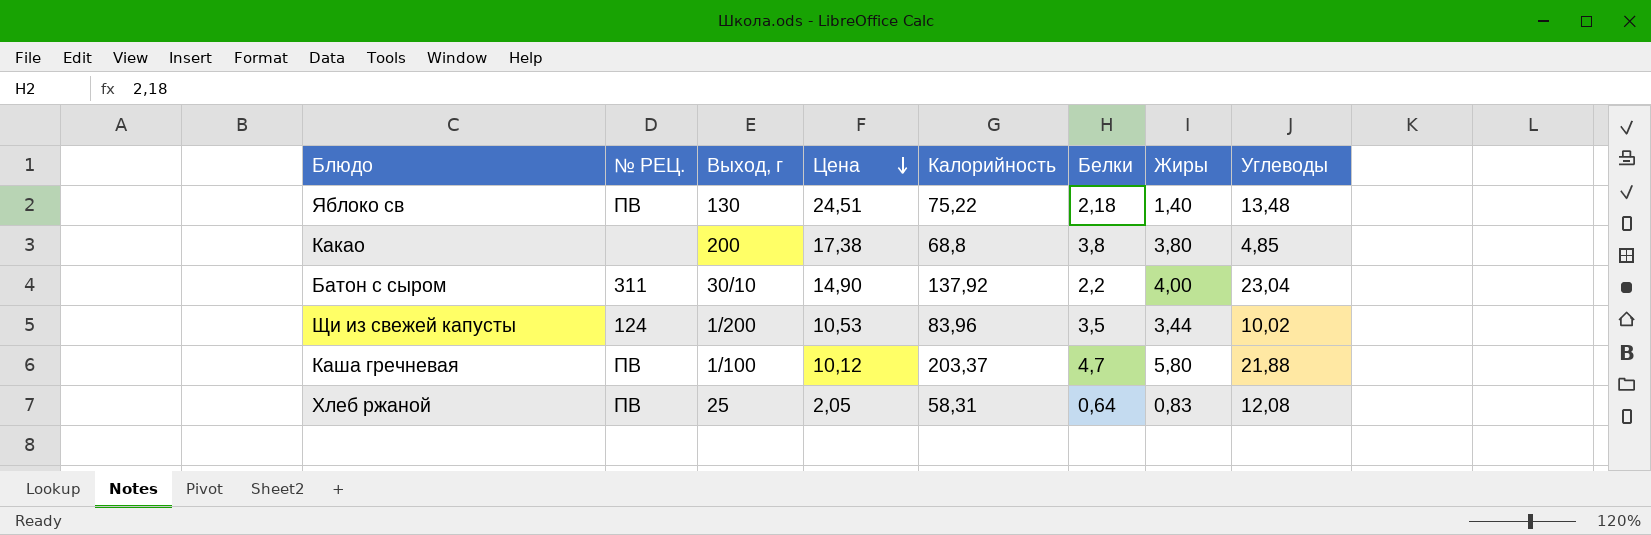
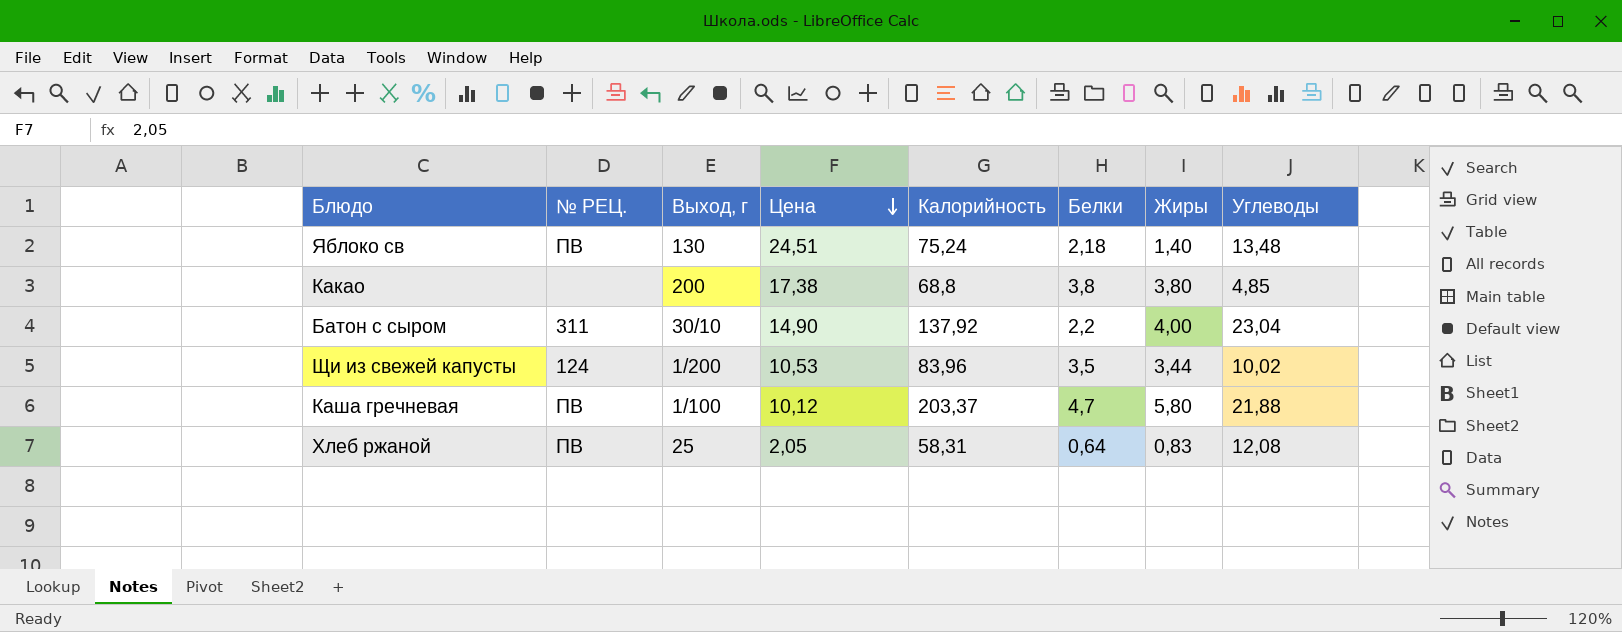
Яблоко св | Калорийность: 75,22 -> 75,24

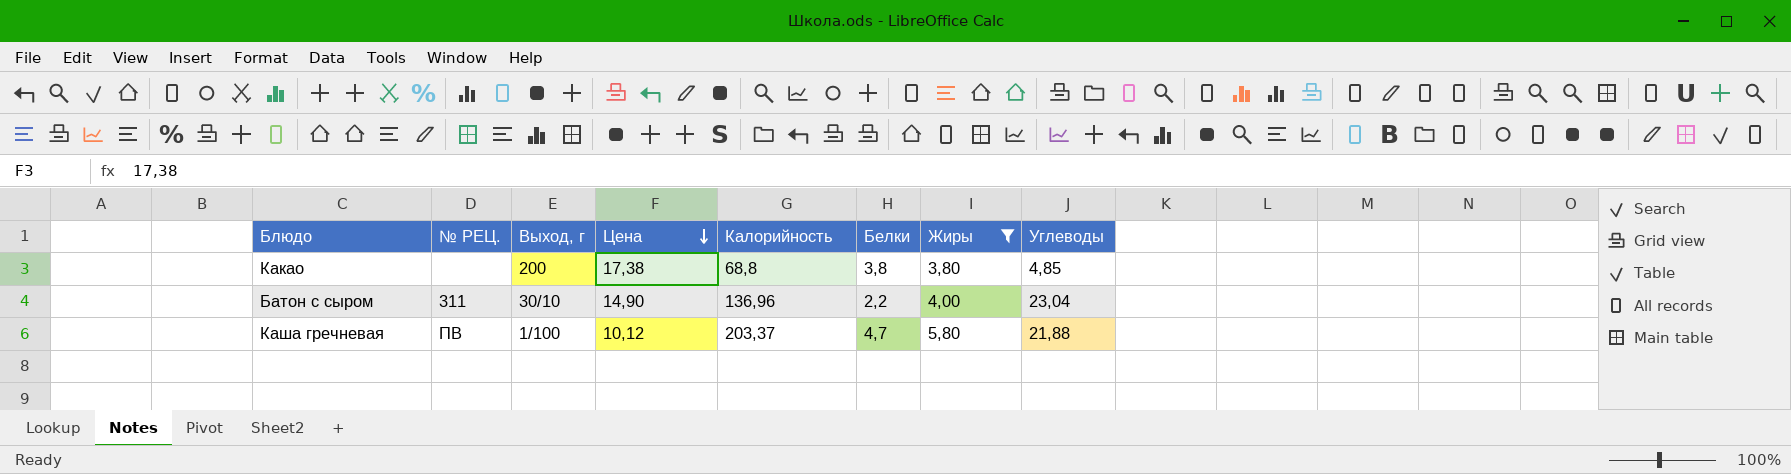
filter: none -> Жиры >= 3,80
Батон с сыром | Калорийность: 137,92 -> 136,96

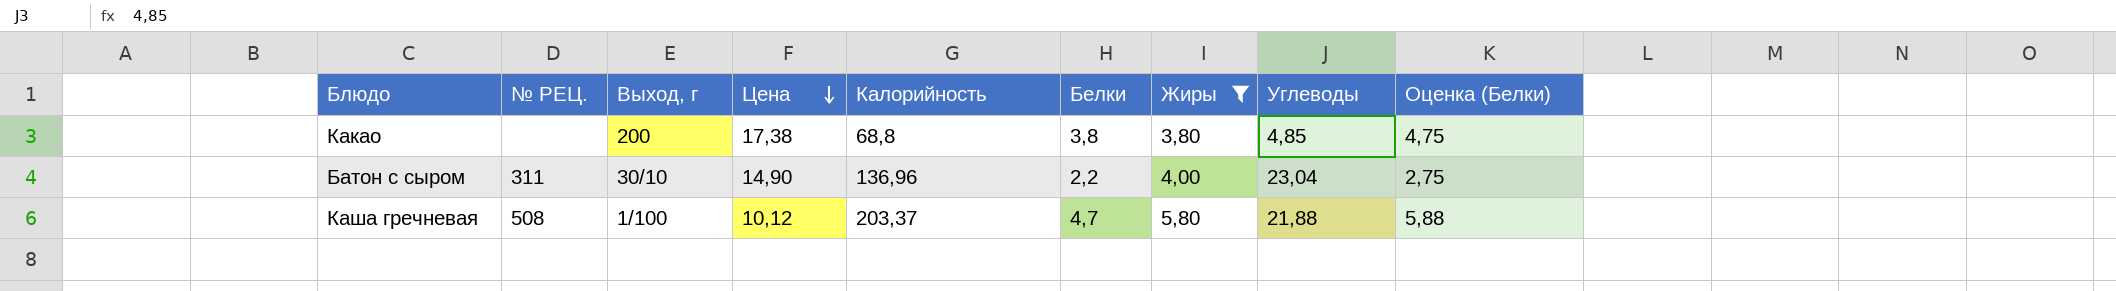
column Оценка (Белки) | formula: none -> [Белки] * 1,25
Каша гречневая | № РЕЦ.: ПВ -> 508

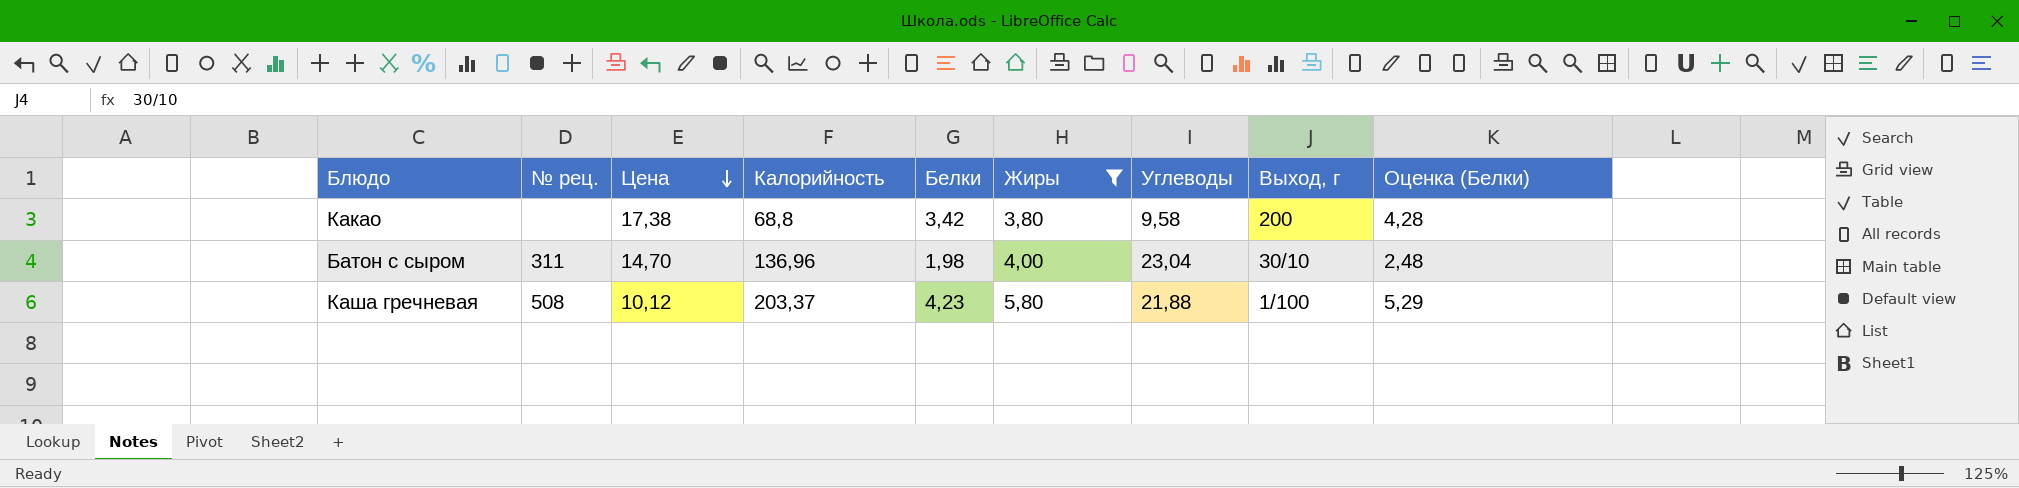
column name: № РЕЦ. -> № рец.
column Выход, г | position: 3 -> 8
Какао | Белки: 3,8 -> 3,42
Какао | Углеводы: 4,85 -> 9,58
Какао | Оценка (Белки): 4,75 -> 4,28
Батон с сыром | Цена: 14,90 -> 14,70
Батон с сыром | Белки: 2,2 -> 1,98
Батон с сыром | Оценка (Белки): 2,75 -> 2,48
Каша гречневая | Белки: 4,7 -> 4,23
Каша гречневая | Оценка (Белки): 5,88 -> 5,29

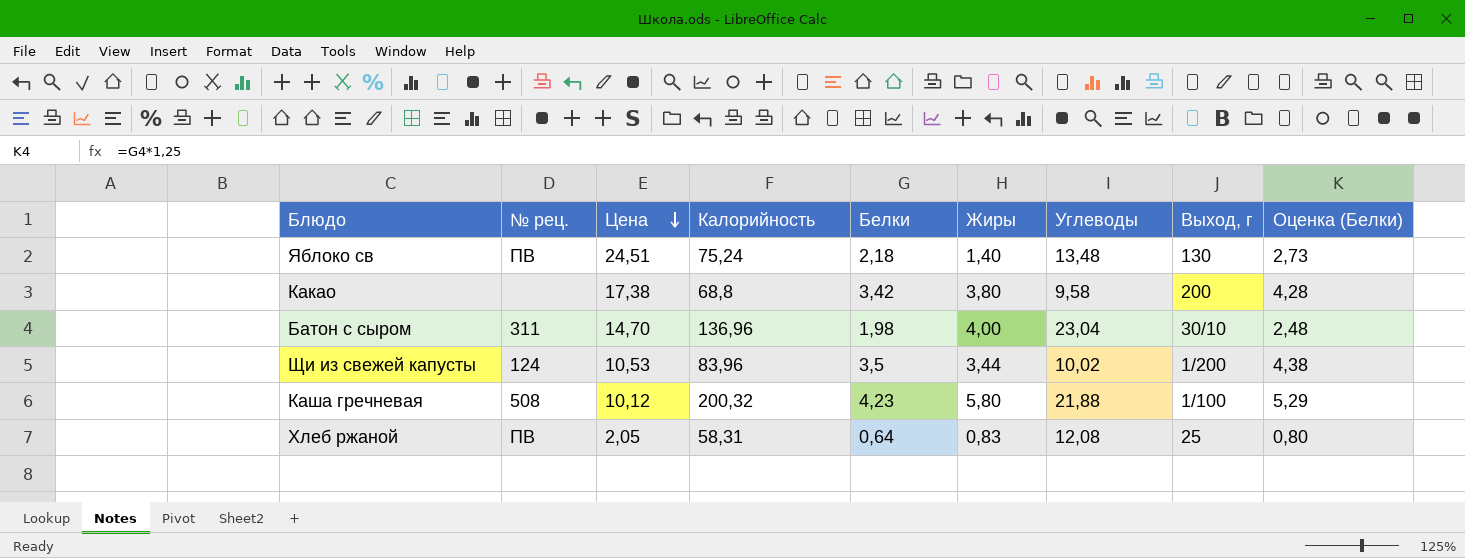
filter: Жиры >= 3,80 -> none
Каша гречневая | Калорийность: 203,37 -> 200,32

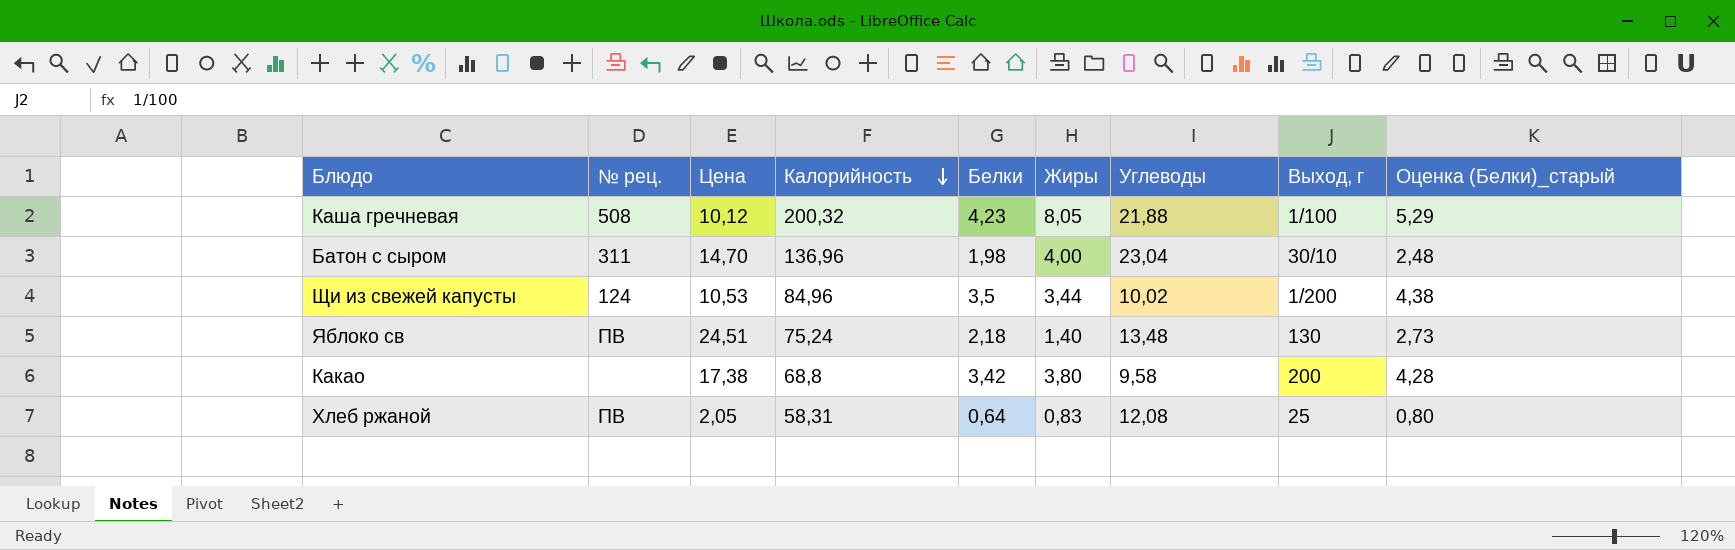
row order: Цена descending -> Калорийность descending
column name: Оценка (Белки) -> Оценка (Белки)_старый
Каша гречневая | Жиры: 5,80 -> 8,05
Щи из свежей капусты | Калорийность: 83,96 -> 84,96

